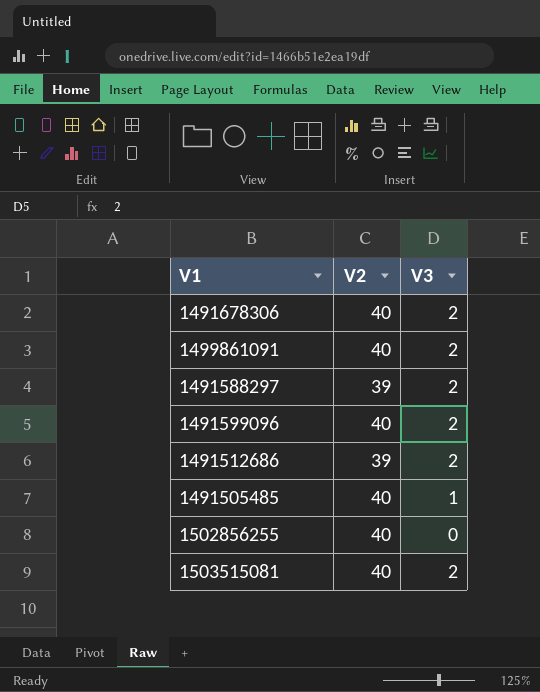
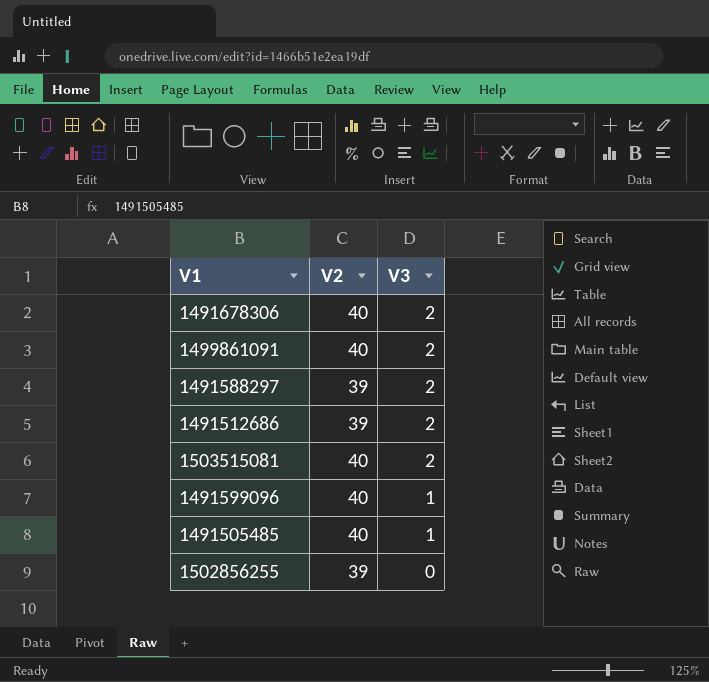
row order: none -> V3 descending
1491599096 | V3: 2 -> 1
1502856255 | V2: 40 -> 39

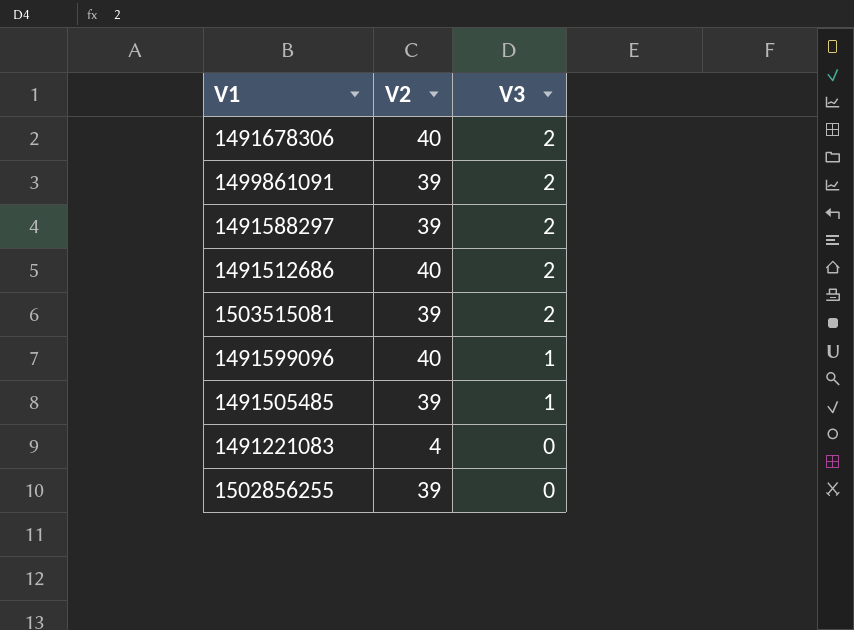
1499861091 | V2: 40 -> 39
1491512686 | V2: 39 -> 40
1503515081 | V2: 40 -> 39
1491505485 | V2: 40 -> 39
row 1491221083: none -> 4 | 0

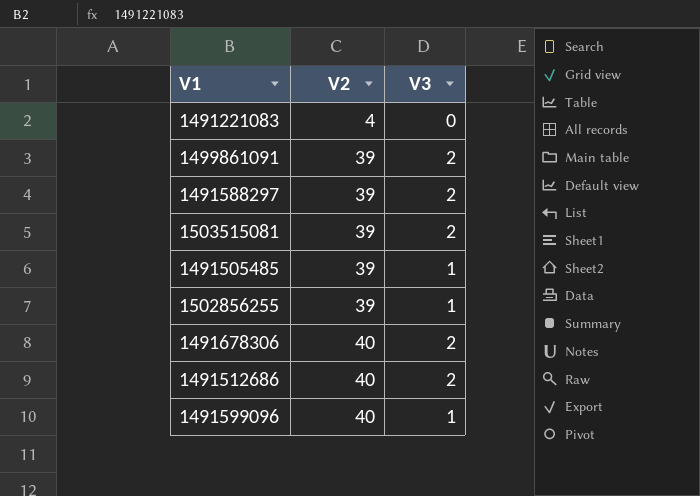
row order: V3 descending -> V2 ascending
1502856255 | V3: 0 -> 1

